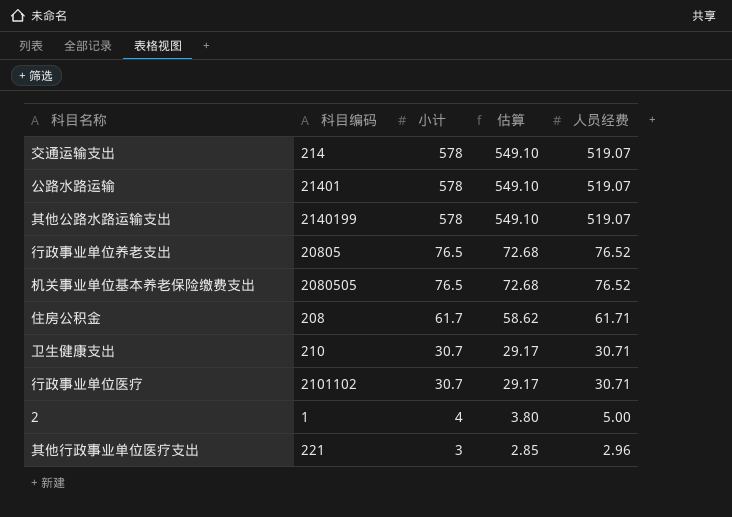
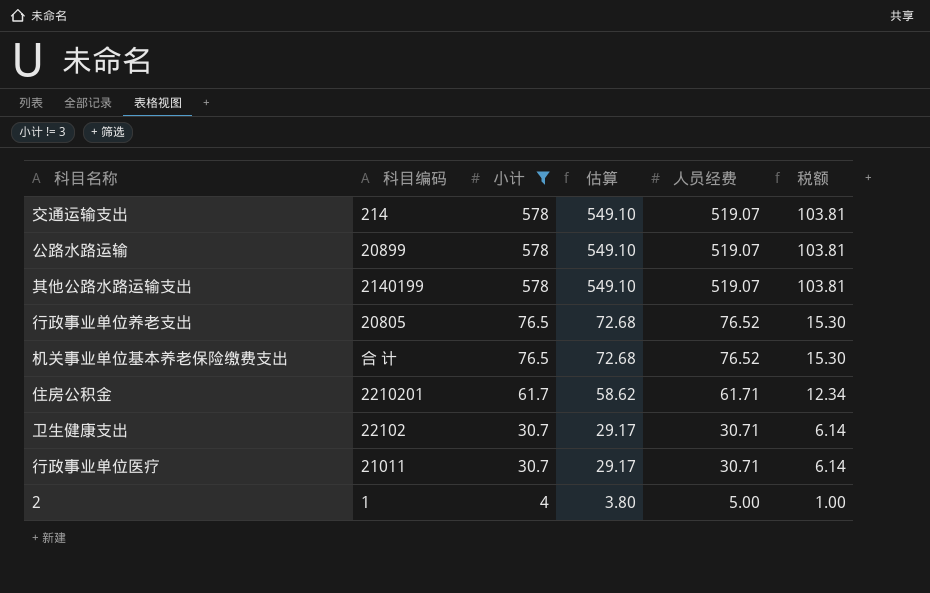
filter: none -> 小计 != 3
column 税额 | formula: none -> [人员经费] * 0.2
公路水路运输 | 科目编码: 21401 -> 20899
机关事业单位基本养老保险缴费支出 | 科目编码: 2080505 -> 合 计
住房公积金 | 科目编码: 208 -> 2210201
卫生健康支出 | 科目编码: 210 -> 22102
行政事业单位医疗 | 科目编码: 2101102 -> 21011

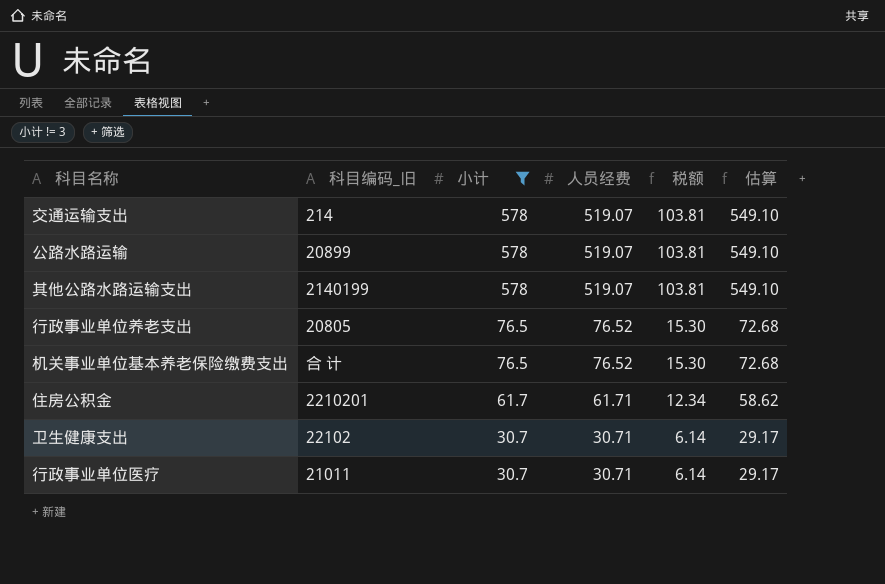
column name: 科目编码 -> 科目编码_旧
column 估算 | position: 4 -> 6
row 2: 1 | 4 | 3.80 | 5.00 | 1.00 -> none

